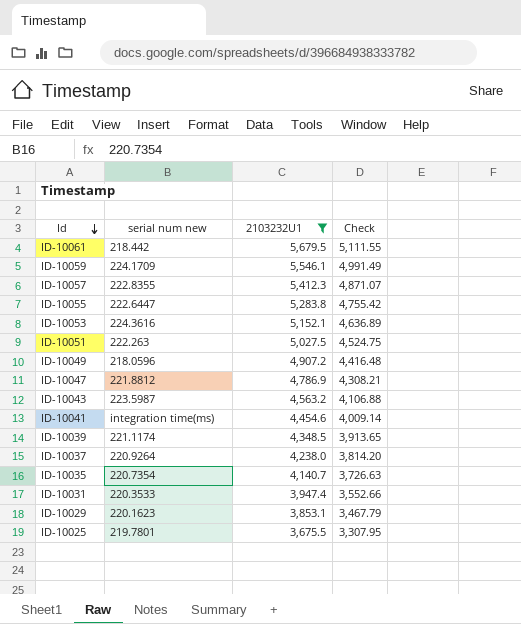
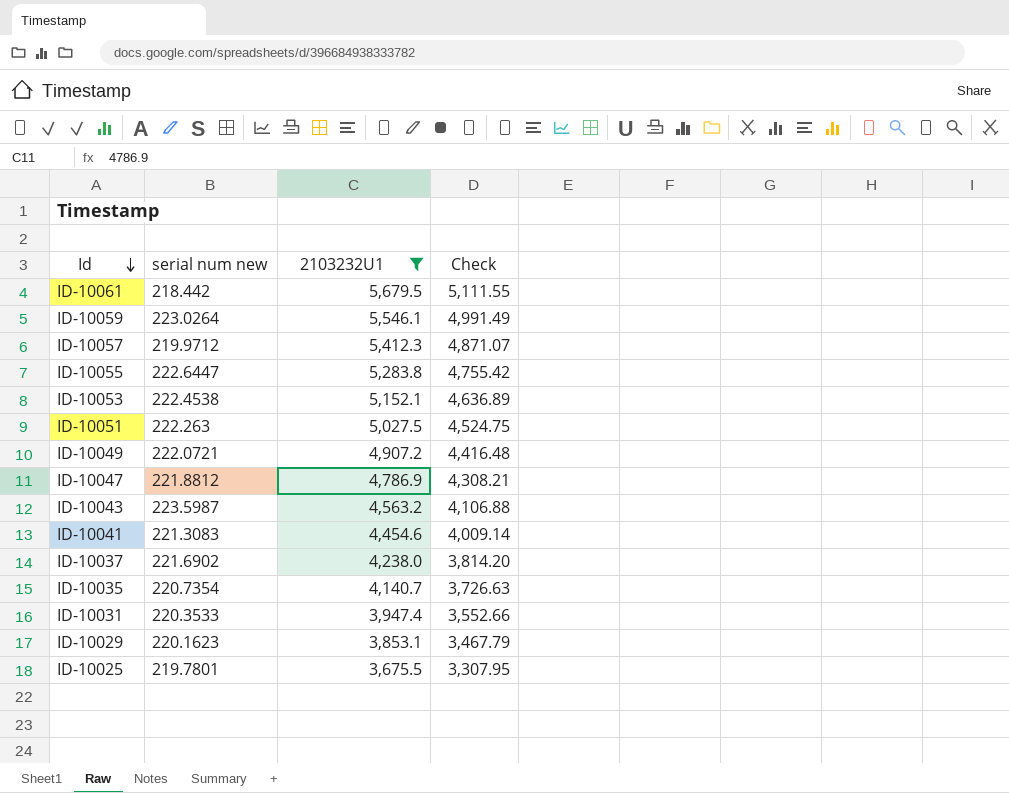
row ID-10039: 221.1174 | 4,348.5 | 3,913.65 -> none
ID-10059 | serial num new: 224.1709 -> 223.0264
ID-10057 | serial num new: 222.8355 -> 219.9712
ID-10053 | serial num new: 224.3616 -> 222.4538
ID-10049 | serial num new: 218.0596 -> 222.0721
ID-10041 | serial num new: integration time(ms) -> 221.3083
ID-10037 | serial num new: 220.9264 -> 221.6902

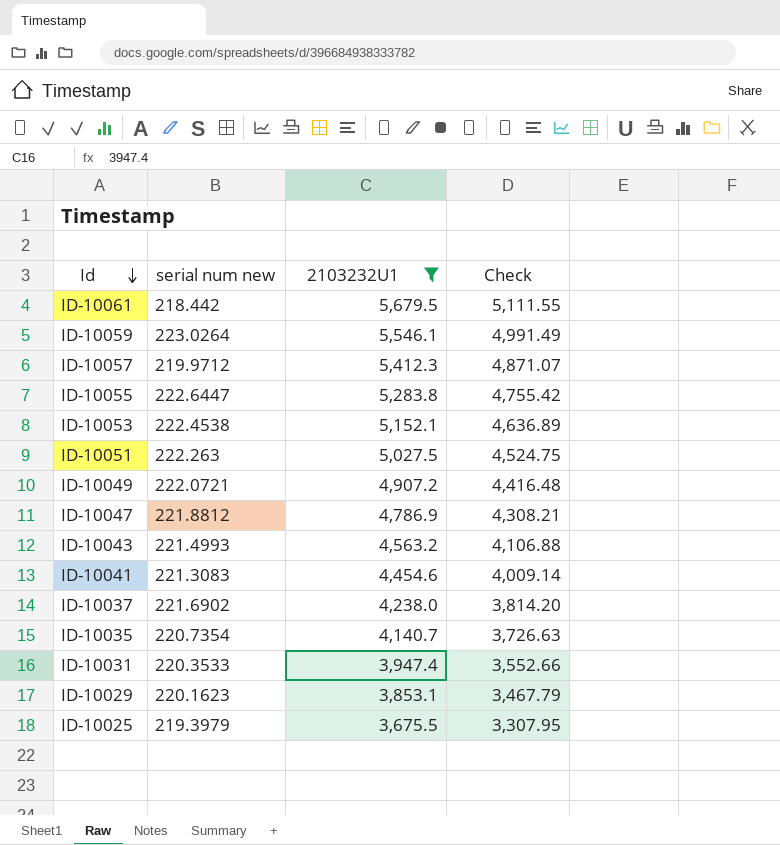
ID-10043 | serial num new: 223.5987 -> 221.4993
ID-10025 | serial num new: 219.7801 -> 219.3979

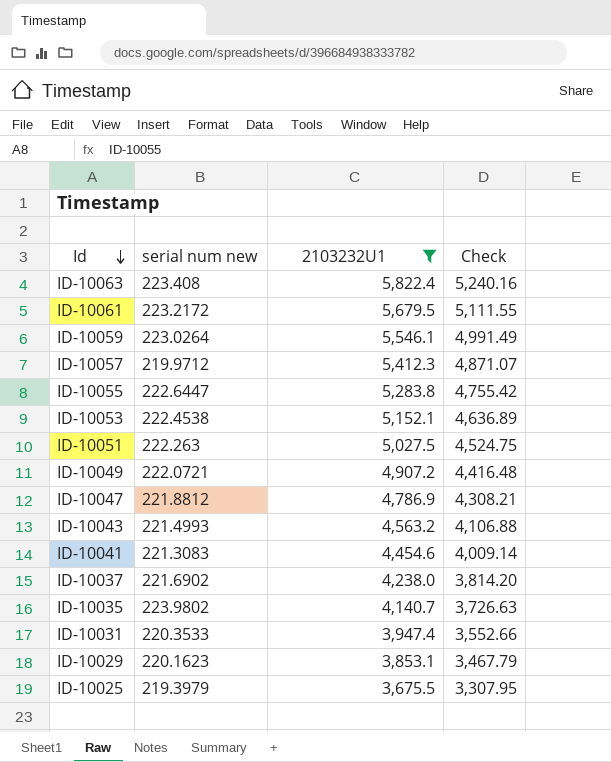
row ID-10063: none -> 223.408 | 5,822.4 | 5,240.16
ID-10061 | serial num new: 218.442 -> 223.2172
ID-10035 | serial num new: 220.7354 -> 223.9802

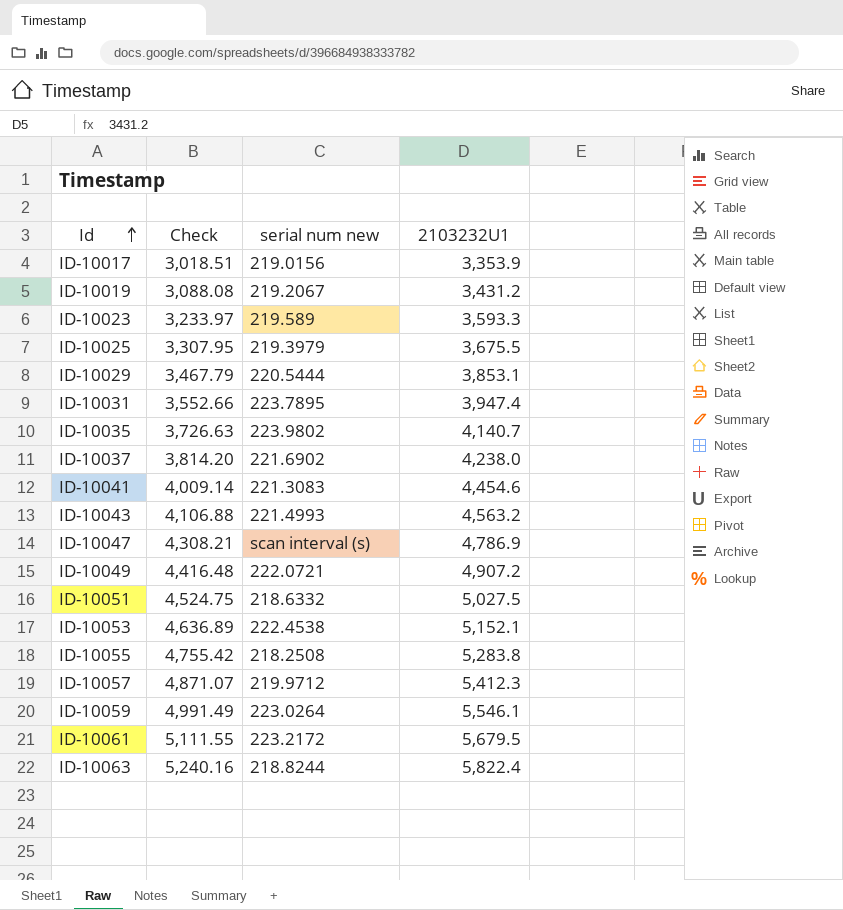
filter: 2103232U1 >= 3,675.5 -> none
row order: Id descending -> Id ascending
column Check | position: 4 -> 2
ID-10029 | serial num new: 220.1623 -> 220.5444
ID-10031 | serial num new: 220.3533 -> 223.7895
ID-10047 | serial num new: 221.8812 -> scan interval (s)
ID-10051 | serial num new: 222.263 -> 218.6332
ID-10055 | serial num new: 222.6447 -> 218.2508
ID-10063 | serial num new: 223.408 -> 218.8244

